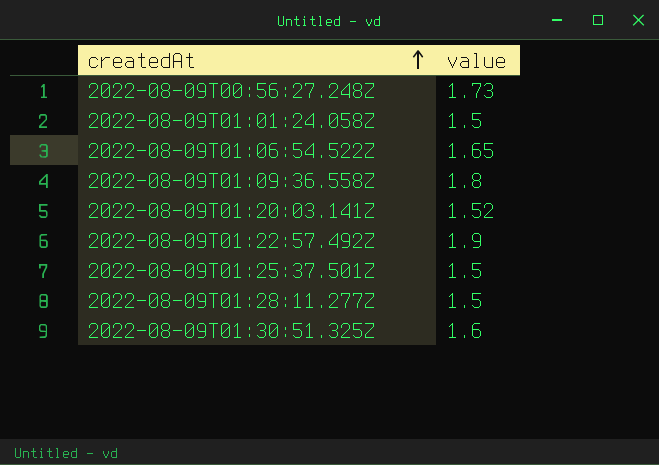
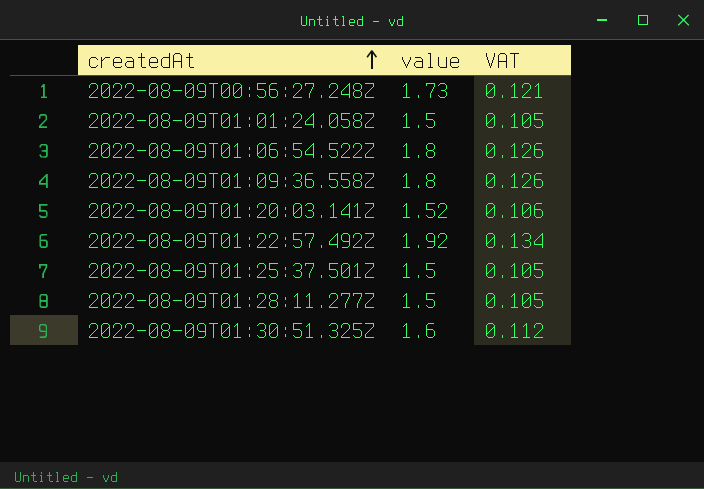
column VAT | formula: none -> [value] * 0.07
2022-08-09T01:06:54.522Z | value: 1.65 -> 1.8
2022-08-09T01:22:57.492Z | value: 1.9 -> 1.92

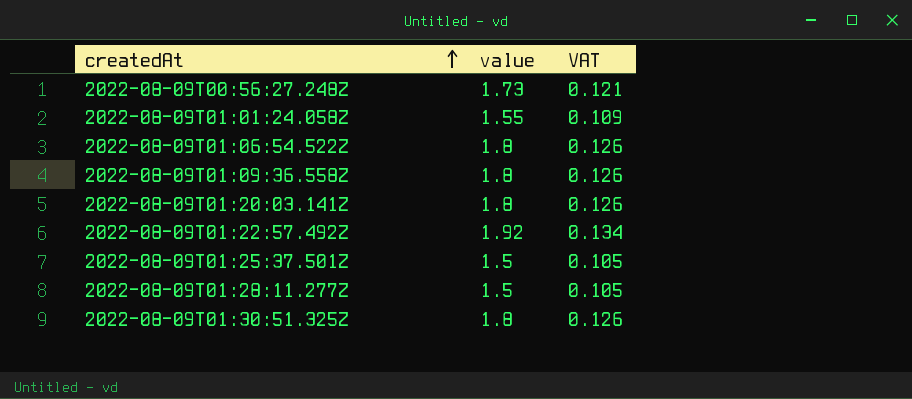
2022-08-09T01:01:24.058Z | value: 1.5 -> 1.55
2022-08-09T01:01:24.058Z | VAT: 0.105 -> 0.109
2022-08-09T01:20:03.141Z | value: 1.52 -> 1.8
2022-08-09T01:20:03.141Z | VAT: 0.106 -> 0.126
2022-08-09T01:30:51.325Z | value: 1.6 -> 1.8
2022-08-09T01:30:51.325Z | VAT: 0.112 -> 0.126

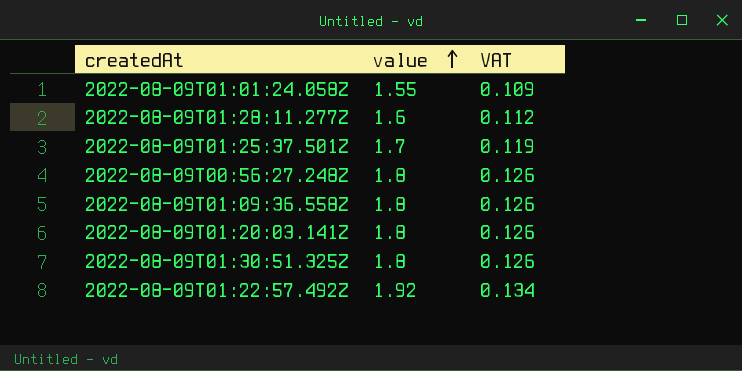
row order: createdAt ascending -> value ascending
row 2022-08-09T01:06:54.522Z: 1.8 | 0.126 -> none
2022-08-09T01:28:11.277Z | value: 1.5 -> 1.6
2022-08-09T01:28:11.277Z | VAT: 0.105 -> 0.112
2022-08-09T01:25:37.501Z | value: 1.5 -> 1.7
2022-08-09T01:25:37.501Z | VAT: 0.105 -> 0.119
2022-08-09T00:56:27.248Z | value: 1.73 -> 1.8
2022-08-09T00:56:27.248Z | VAT: 0.121 -> 0.126

